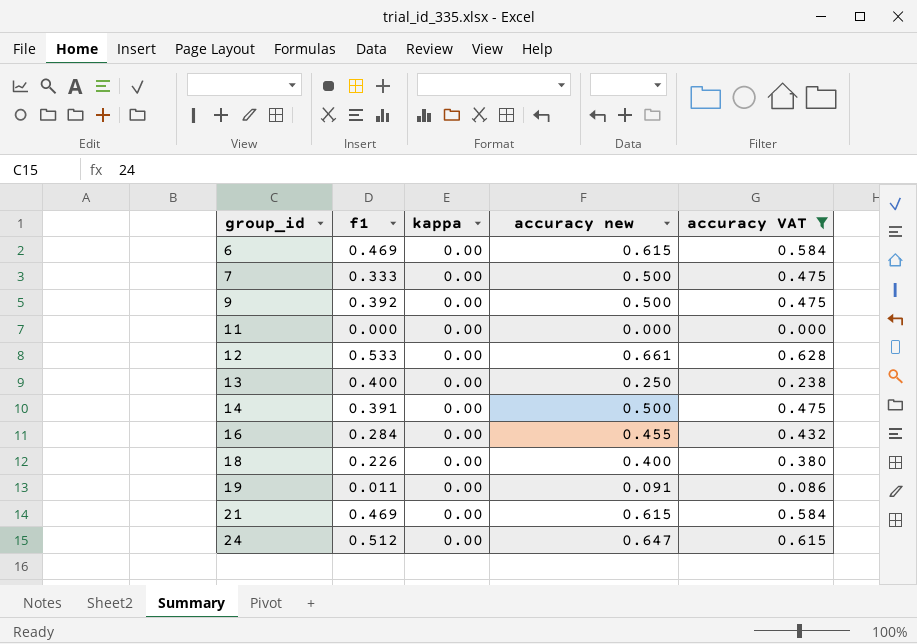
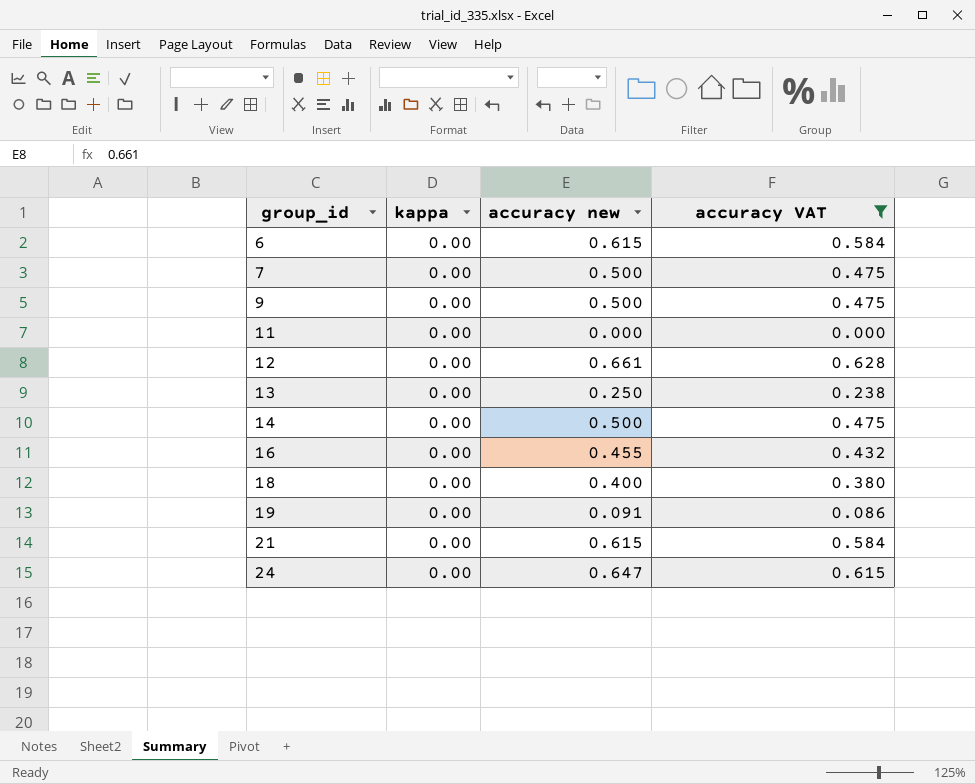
column f1 | position: 2 -> none

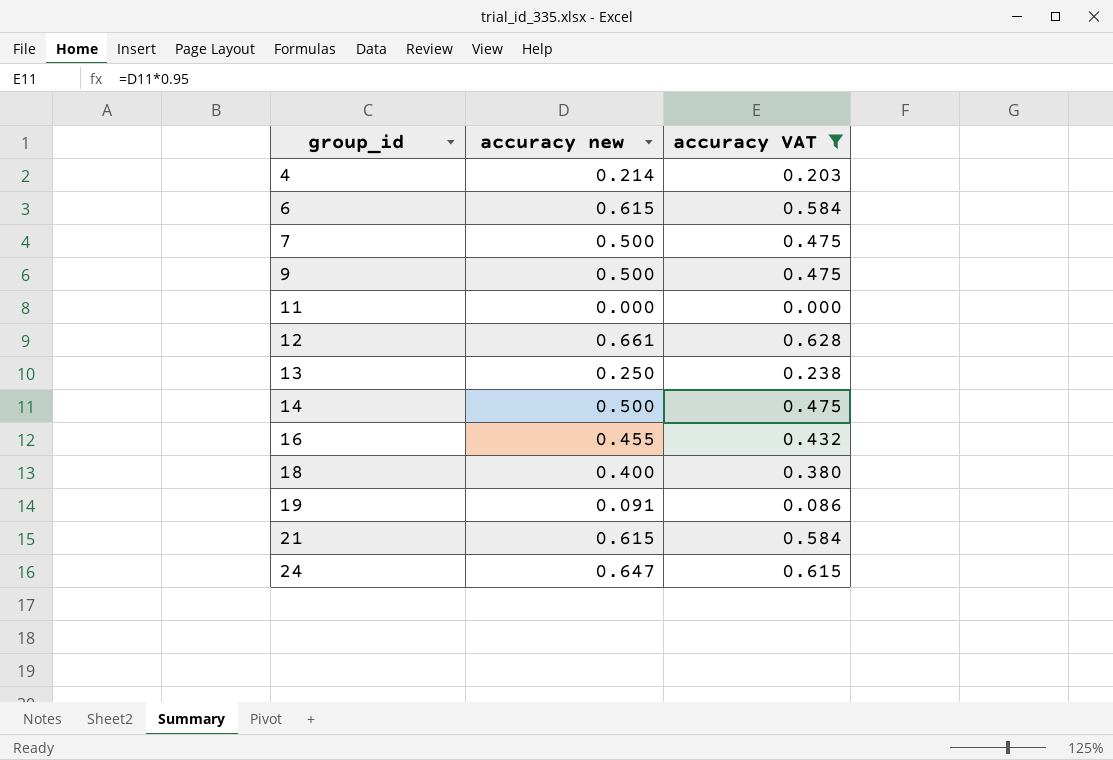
column kappa | position: 2 -> none
row 4: none -> 0.214 | 0.203

